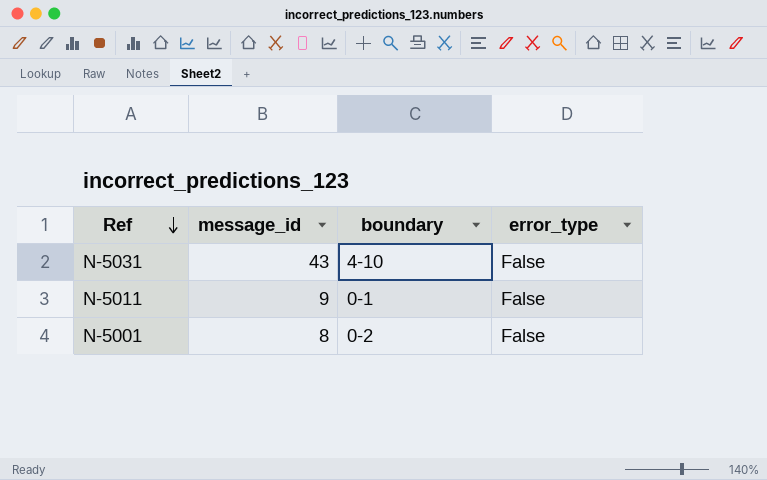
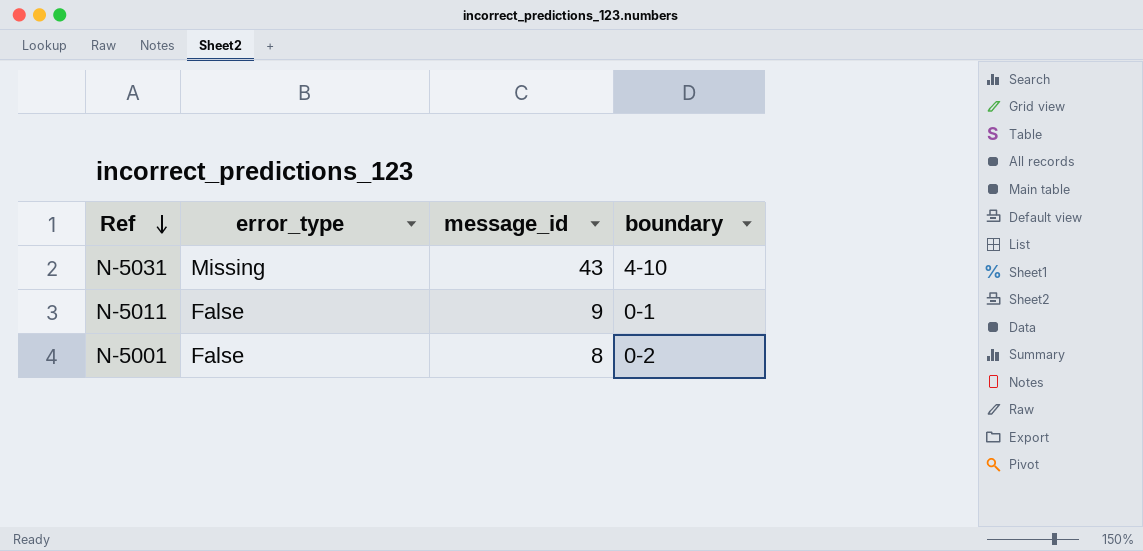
column error_type | position: 4 -> 2
N-5031 | error_type: False -> Missing

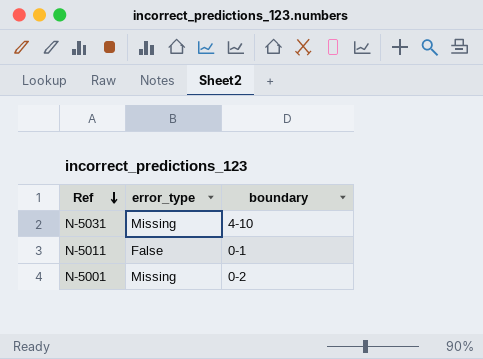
column message_id | position: 3 -> none
N-5001 | error_type: False -> Missing

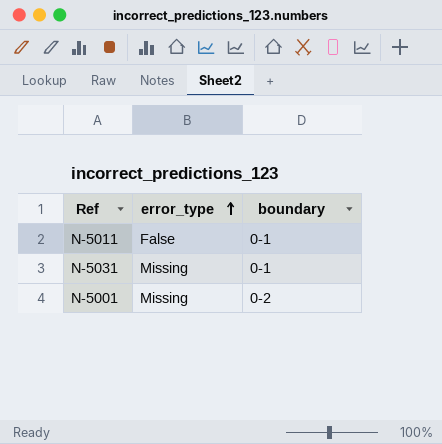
row order: Ref descending -> error_type ascending
N-5031 | boundary: 4-10 -> 0-1

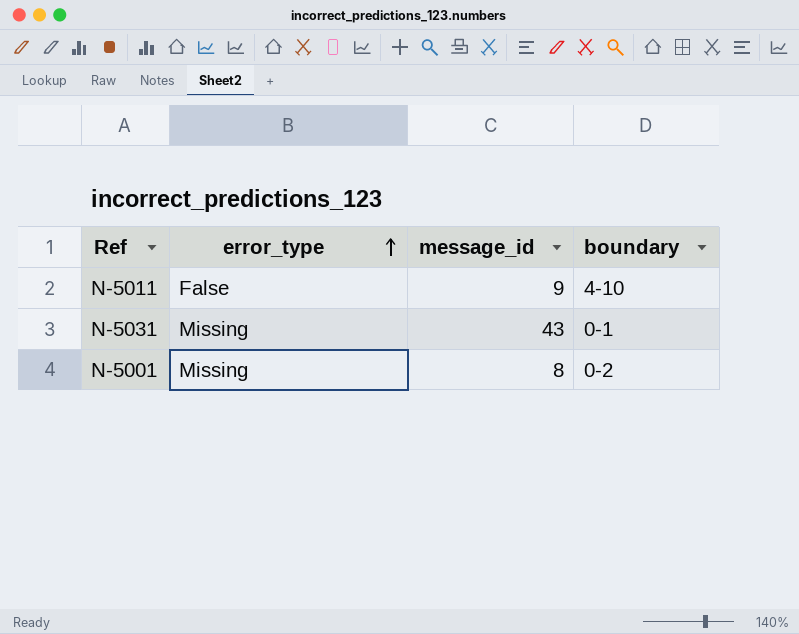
column message_id | position: none -> 3
N-5011 | boundary: 0-1 -> 4-10

